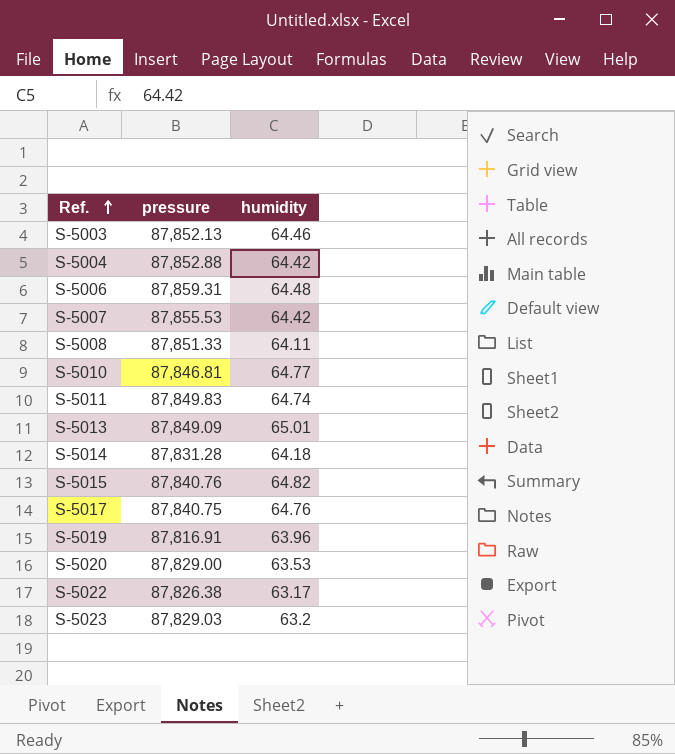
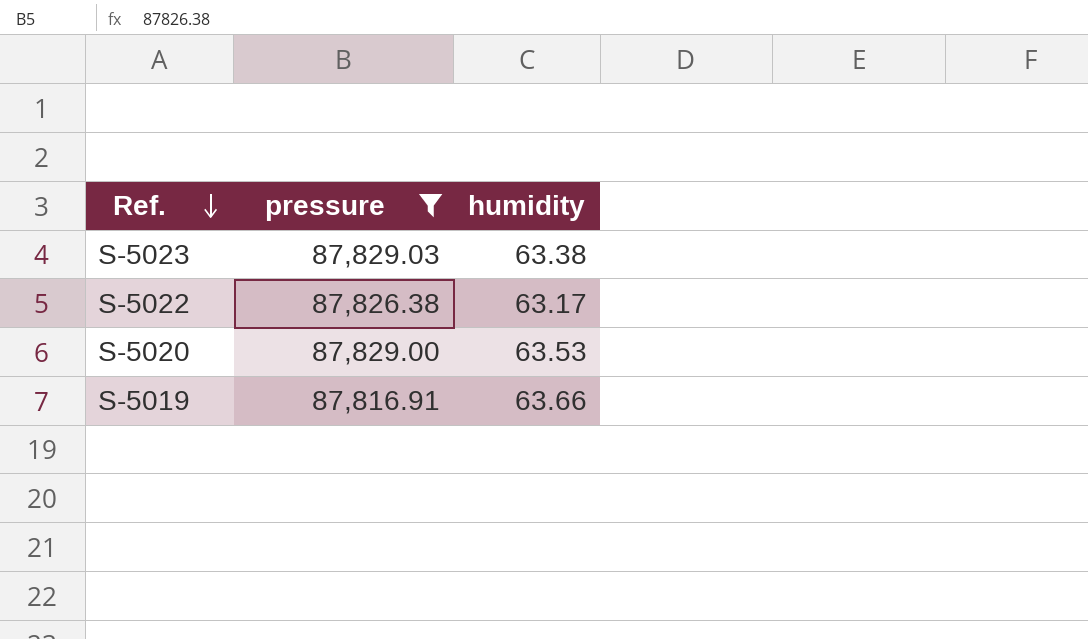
filter: none -> pressure <= 87,829.03
row order: Ref. ascending -> Ref. descending
S-5023 | humidity: 63.2 -> 63.38
S-5019 | humidity: 63.96 -> 63.66

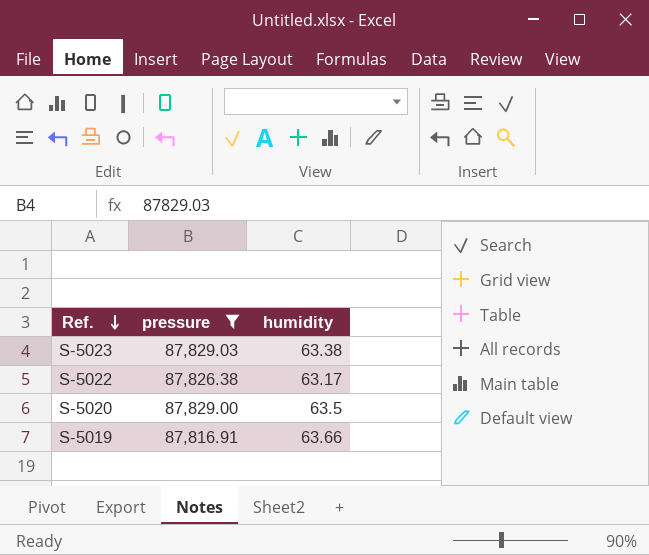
S-5020 | humidity: 63.53 -> 63.5

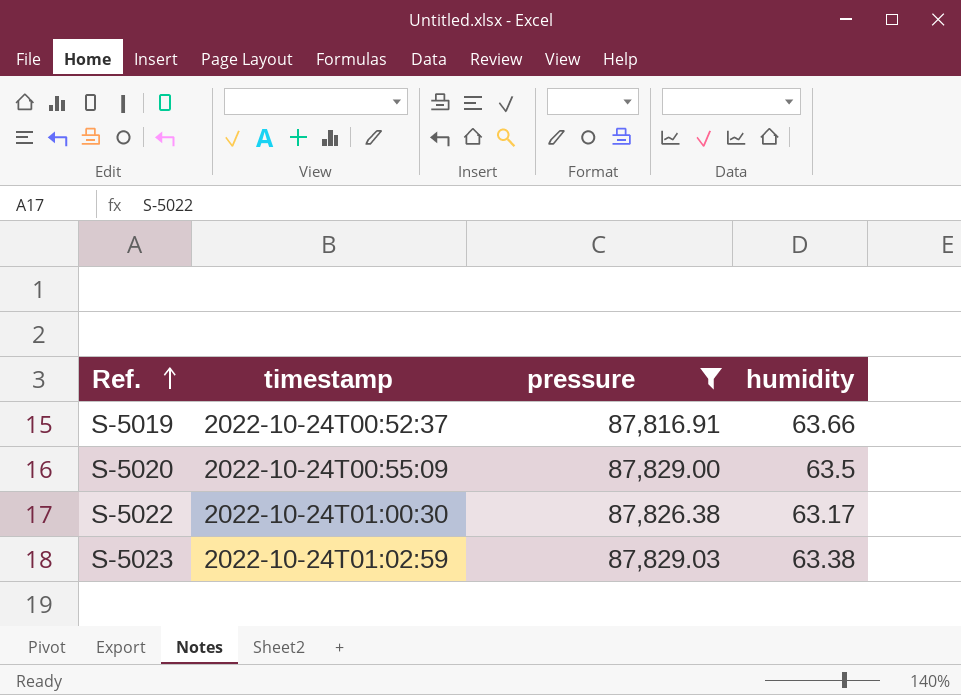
row order: Ref. descending -> Ref. ascending
column timestamp | position: none -> 2

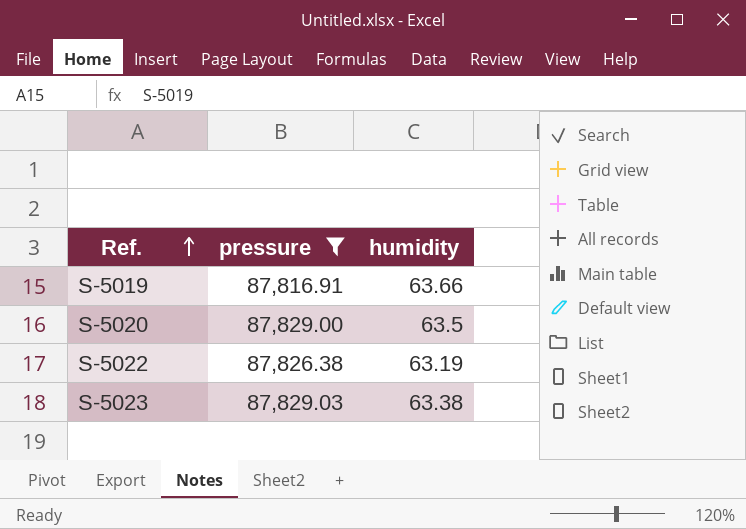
column timestamp | position: 2 -> none
S-5022 | humidity: 63.17 -> 63.19

